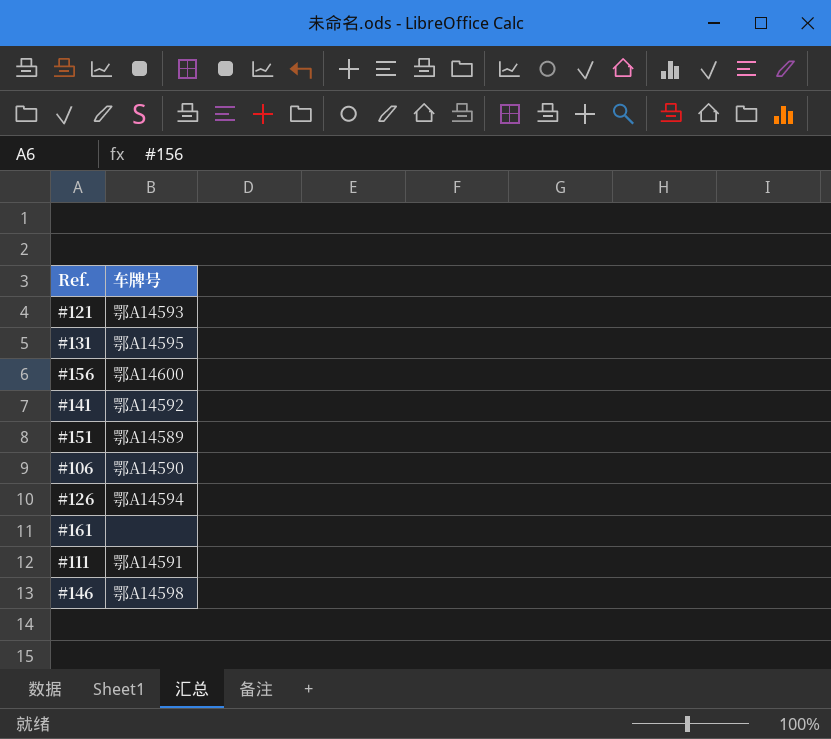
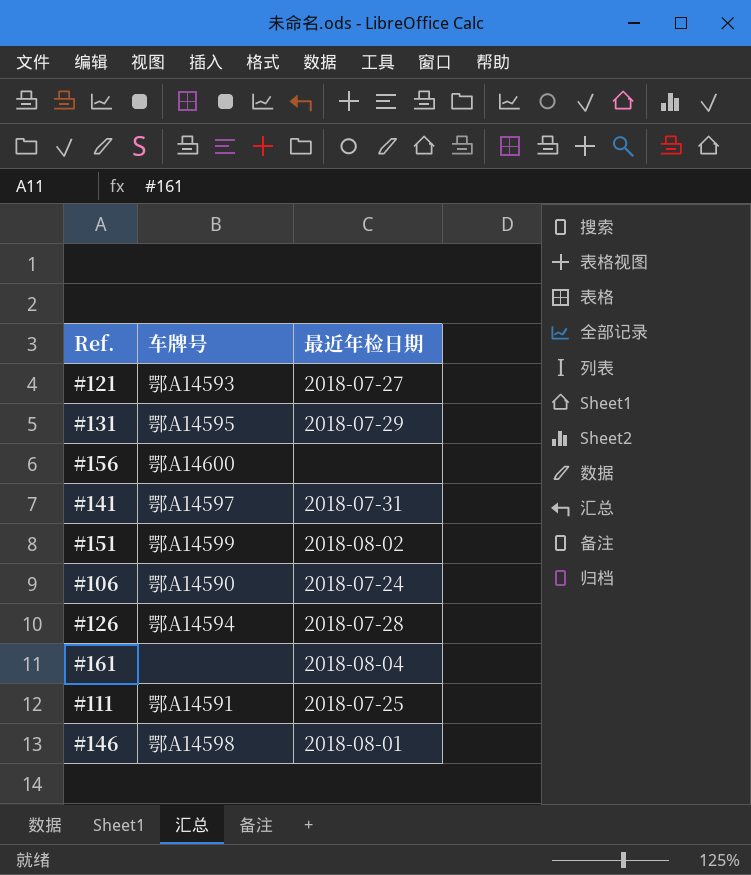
column 最近年检日期 | position: none -> 3
#141 | 车牌号: 鄂A14592 -> 鄂A14597
#151 | 车牌号: 鄂A14589 -> 鄂A14599

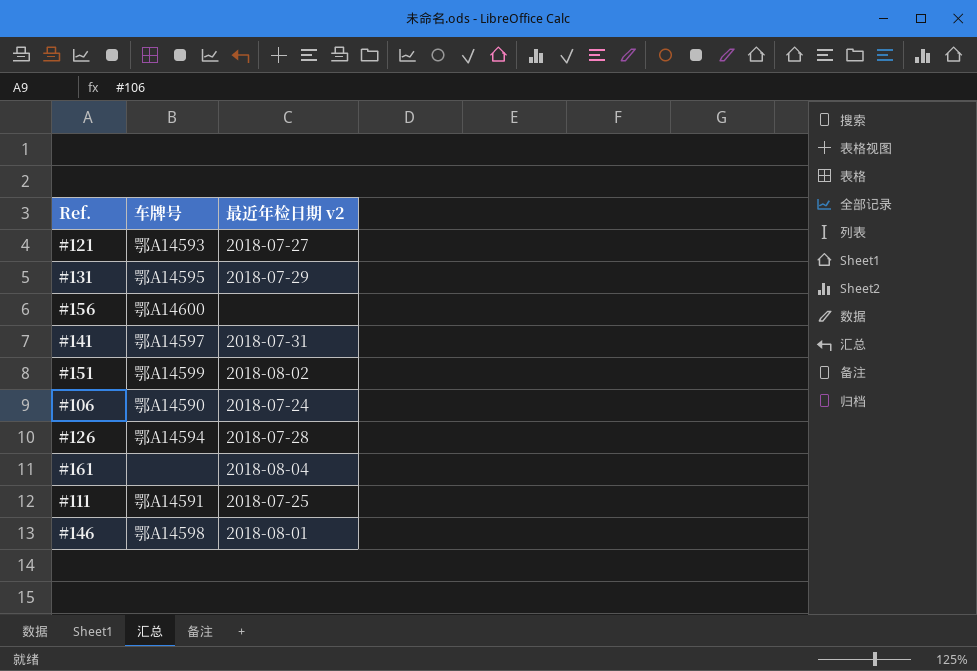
column name: 最近年检日期 -> 最近年检日期 v2

